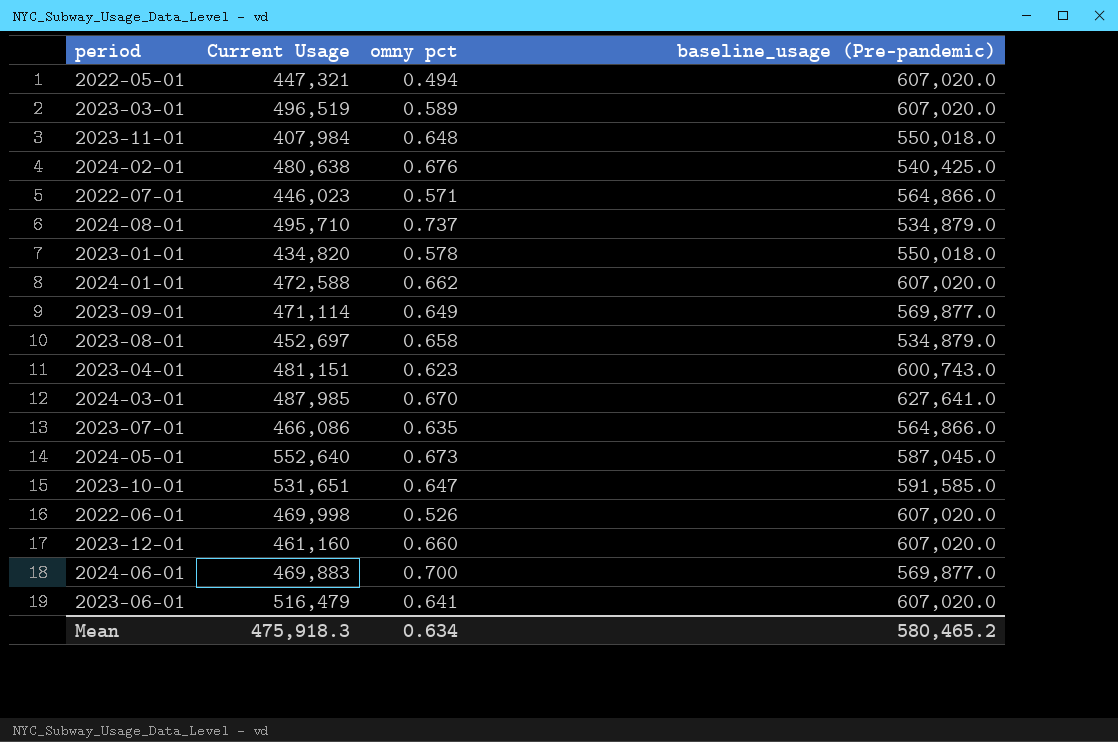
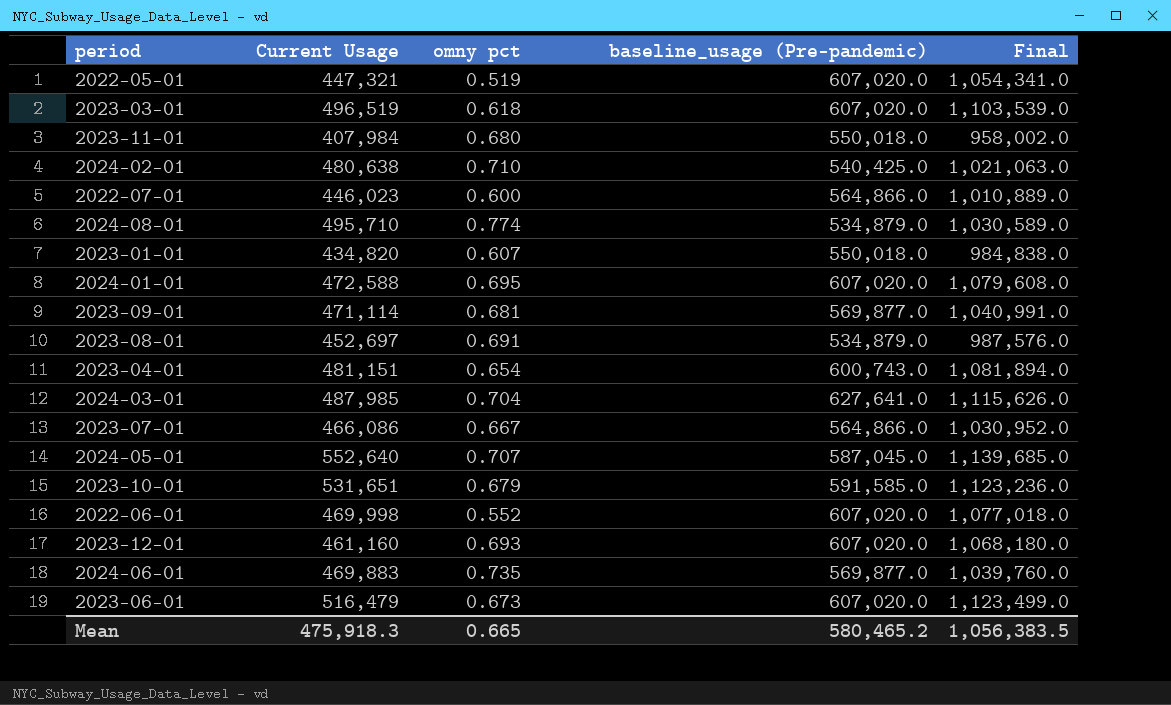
column Final | formula: none -> [Current Usage] + [baseline_usage (Pre-pandemic)]
2022-05-01 | omny pct: 0.494 -> 0.519
2023-03-01 | omny pct: 0.589 -> 0.618
2023-11-01 | omny pct: 0.648 -> 0.680
2024-02-01 | omny pct: 0.676 -> 0.710
2022-07-01 | omny pct: 0.571 -> 0.600
2024-08-01 | omny pct: 0.737 -> 0.774
2023-01-01 | omny pct: 0.578 -> 0.607
2024-01-01 | omny pct: 0.662 -> 0.695
2023-09-01 | omny pct: 0.649 -> 0.681
2023-08-01 | omny pct: 0.658 -> 0.691
2023-04-01 | omny pct: 0.623 -> 0.654
2024-03-01 | omny pct: 0.670 -> 0.704
2023-07-01 | omny pct: 0.635 -> 0.667
2024-05-01 | omny pct: 0.673 -> 0.707
2023-10-01 | omny pct: 0.647 -> 0.679
2022-06-01 | omny pct: 0.526 -> 0.552
2023-12-01 | omny pct: 0.660 -> 0.693
2024-06-01 | omny pct: 0.700 -> 0.735
2023-06-01 | omny pct: 0.641 -> 0.673
Mean | omny pct: 0.634 -> 0.665

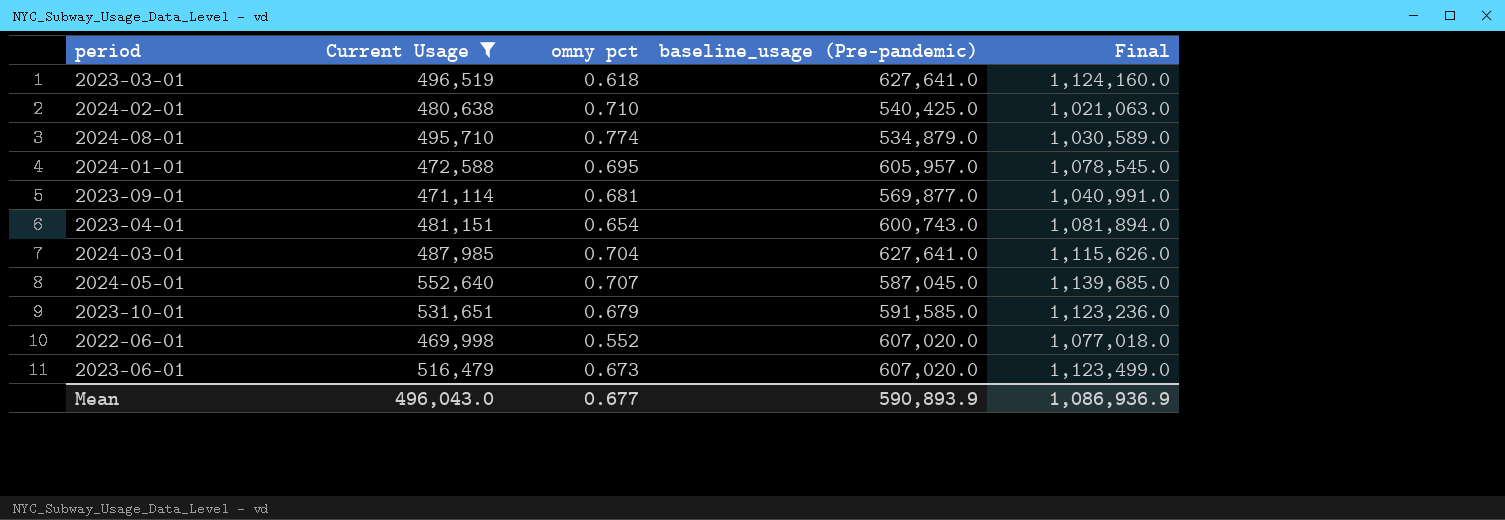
filter: none -> Current Usage >= 469,998
2023-03-01 | baseline_usage (Pre-pandemic): 607,020.0 -> 627,641.0
2023-03-01 | Final: 1,103,539.0 -> 1,124,160.0
2024-01-01 | baseline_usage (Pre-pandemic): 607,020.0 -> 605,957.0
2024-01-01 | Final: 1,079,608.0 -> 1,078,545.0
Mean | Current Usage: 475,918.3 -> 496,043.0
Mean | omny pct: 0.665 -> 0.677
Mean | baseline_usage (Pre-pandemic): 580,465.2 -> 590,893.9
Mean | Final: 1,056,383.5 -> 1,086,936.9

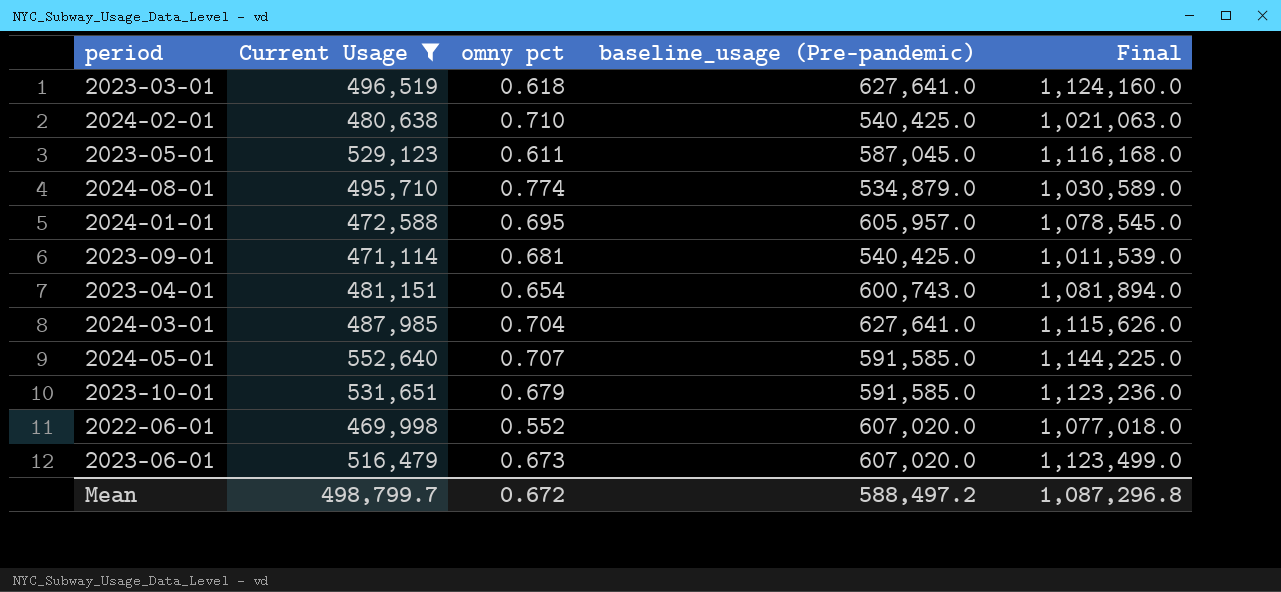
row 2023-05-01: none -> 529,123 | 0.611 | 587,045.0 | 1,116,168.0
2023-09-01 | baseline_usage (Pre-pandemic): 569,877.0 -> 540,425.0
2023-09-01 | Final: 1,040,991.0 -> 1,011,539.0
2024-05-01 | baseline_usage (Pre-pandemic): 587,045.0 -> 591,585.0
2024-05-01 | Final: 1,139,685.0 -> 1,144,225.0
Mean | Current Usage: 496,043.0 -> 498,799.7
Mean | omny pct: 0.677 -> 0.672
Mean | baseline_usage (Pre-pandemic): 590,893.9 -> 588,497.2
Mean | Final: 1,086,936.9 -> 1,087,296.8

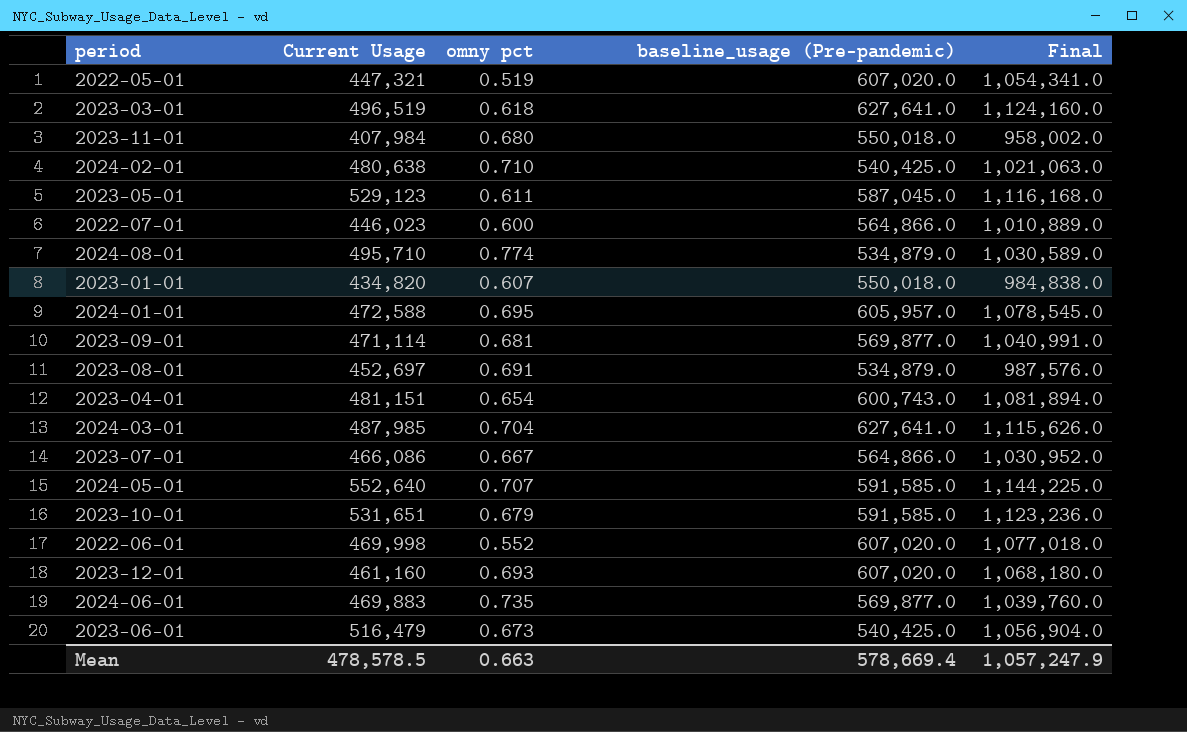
filter: Current Usage >= 469,998 -> none
2023-09-01 | baseline_usage (Pre-pandemic): 540,425.0 -> 569,877.0
2023-09-01 | Final: 1,011,539.0 -> 1,040,991.0
2023-06-01 | baseline_usage (Pre-pandemic): 607,020.0 -> 540,425.0
2023-06-01 | Final: 1,123,499.0 -> 1,056,904.0
Mean | Current Usage: 498,799.7 -> 478,578.5
Mean | omny pct: 0.672 -> 0.663
Mean | baseline_usage (Pre-pandemic): 588,497.2 -> 578,669.4
Mean | Final: 1,087,296.8 -> 1,057,247.9

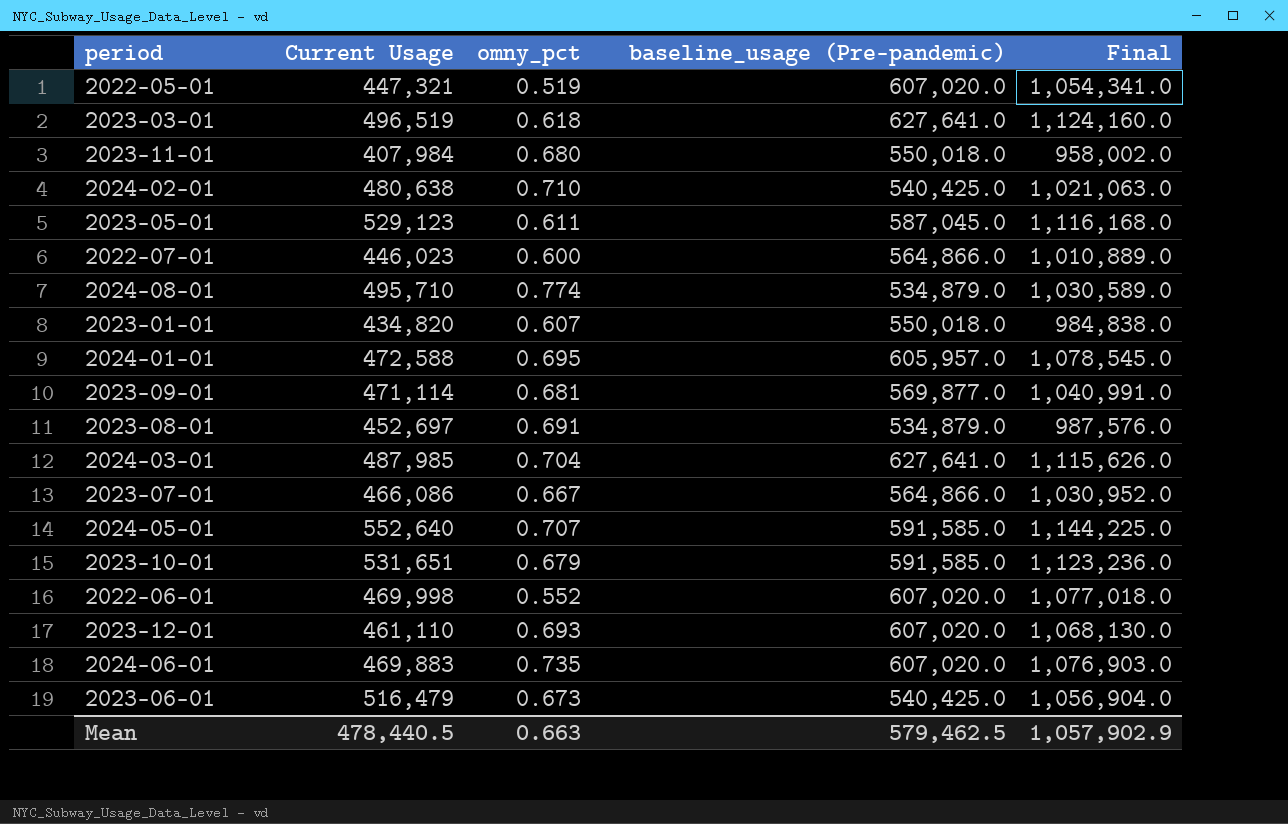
column name: omny pct -> omny_pct
row 2023-04-01: 481,151 | 0.654 | 600,743.0 | 1,081,894.0 -> none
2023-12-01 | Current Usage: 461,160 -> 461,110
2023-12-01 | Final: 1,068,180.0 -> 1,068,130.0
2024-06-01 | baseline_usage (Pre-pandemic): 569,877.0 -> 607,020.0
2024-06-01 | Final: 1,039,760.0 -> 1,076,903.0
Mean | Current Usage: 478,578.5 -> 478,440.5
Mean | baseline_usage (Pre-pandemic): 578,669.4 -> 579,462.5
Mean | Final: 1,057,247.9 -> 1,057,902.9

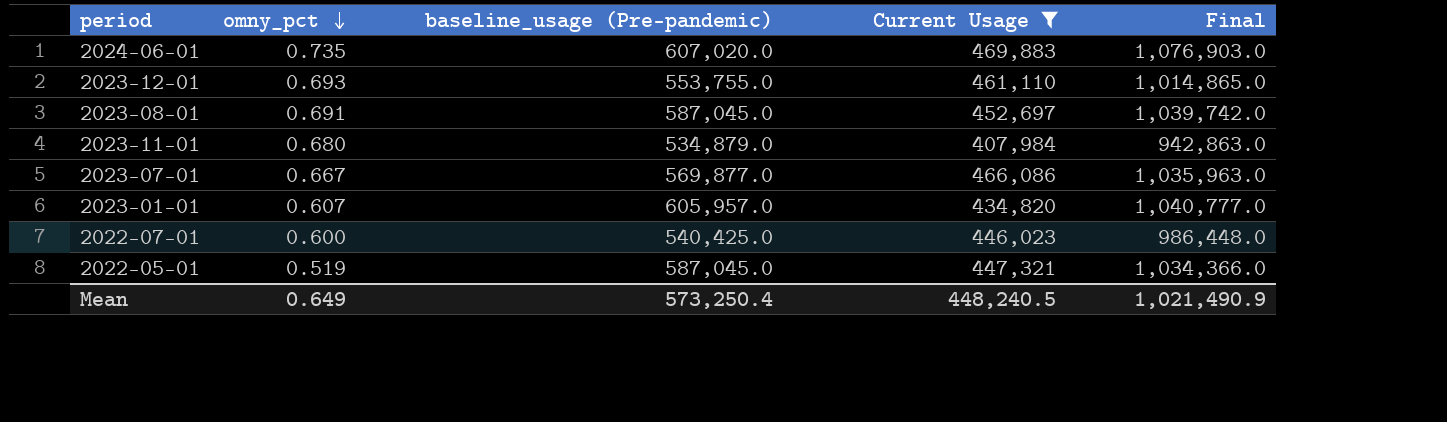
filter: none -> Current Usage <= 469,883
row order: none -> omny_pct descending
column Current Usage | position: 2 -> 4
2023-12-01 | baseline_usage (Pre-pandemic): 607,020.0 -> 553,755.0
2023-12-01 | Final: 1,068,130.0 -> 1,014,865.0
2023-08-01 | baseline_usage (Pre-pandemic): 534,879.0 -> 587,045.0
2023-08-01 | Final: 987,576.0 -> 1,039,742.0
2023-11-01 | baseline_usage (Pre-pandemic): 550,018.0 -> 534,879.0
2023-11-01 | Final: 958,002.0 -> 942,863.0
2023-07-01 | baseline_usage (Pre-pandemic): 564,866.0 -> 569,877.0
2023-07-01 | Final: 1,030,952.0 -> 1,035,963.0
2023-01-01 | baseline_usage (Pre-pandemic): 550,018.0 -> 605,957.0
2023-01-01 | Final: 984,838.0 -> 1,040,777.0
2022-07-01 | baseline_usage (Pre-pandemic): 564,866.0 -> 540,425.0
2022-07-01 | Final: 1,010,889.0 -> 986,448.0
2022-05-01 | baseline_usage (Pre-pandemic): 607,020.0 -> 587,045.0
2022-05-01 | Final: 1,054,341.0 -> 1,034,366.0
Mean | omny_pct: 0.663 -> 0.649
Mean | baseline_usage (Pre-pandemic): 579,462.5 -> 573,250.4
Mean | Current Usage: 478,440.5 -> 448,240.5
Mean | Final: 1,057,902.9 -> 1,021,490.9

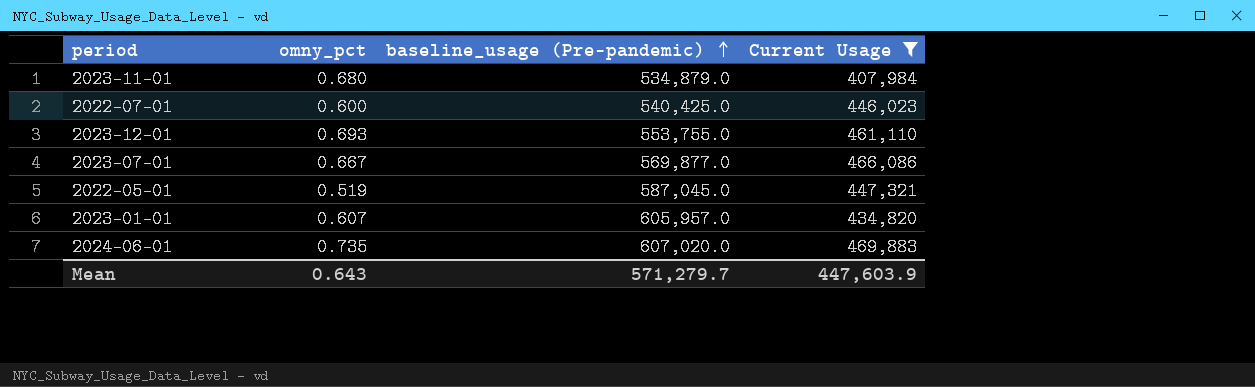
row order: omny_pct descending -> baseline_usage (Pre-pandemic) ascending
column Final | formula: [baseline_usage (Pre-pandemic)] + [Current Usage] -> none
row 2023-08-01: 0.691 | 587,045.0 | 452,697 | 1,039,742.0 -> none
Mean | omny_pct: 0.649 -> 0.643
Mean | baseline_usage (Pre-pandemic): 573,250.4 -> 571,279.7
Mean | Current Usage: 448,240.5 -> 447,603.9

